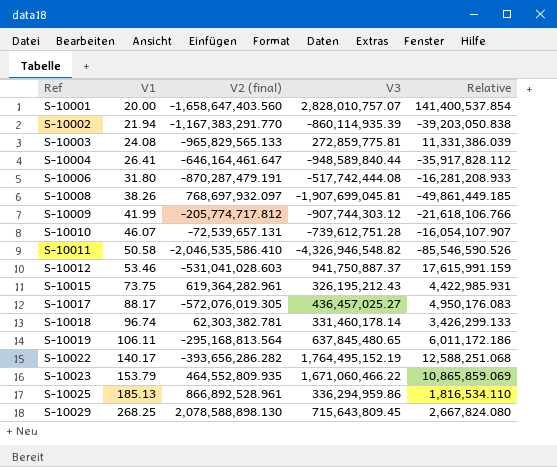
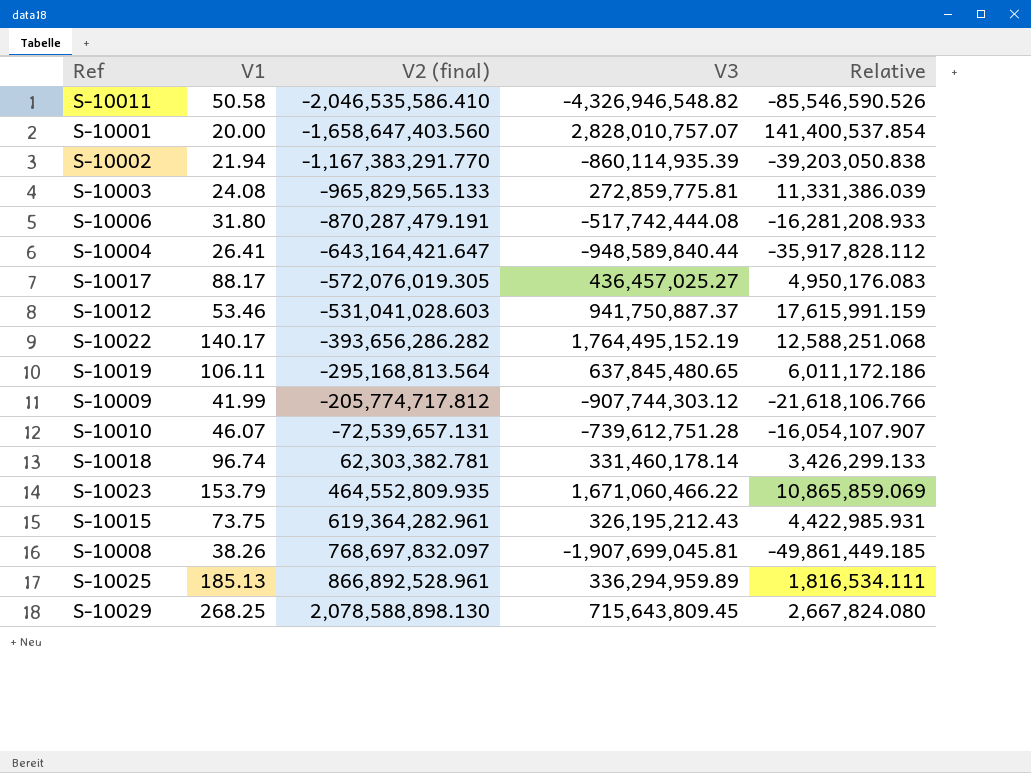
row order: Ref ascending -> V2 (final) ascending
S-10004 | V2 (final): -646,164,461.647 -> -643,164,421.647
S-10008 | V2 (final): 768,697,932.097 -> 768,697,832.097
S-10025 | V3: 336,294,959.86 -> 336,294,959.89
S-10025 | Relative: 1,816,534.110 -> 1,816,534.111

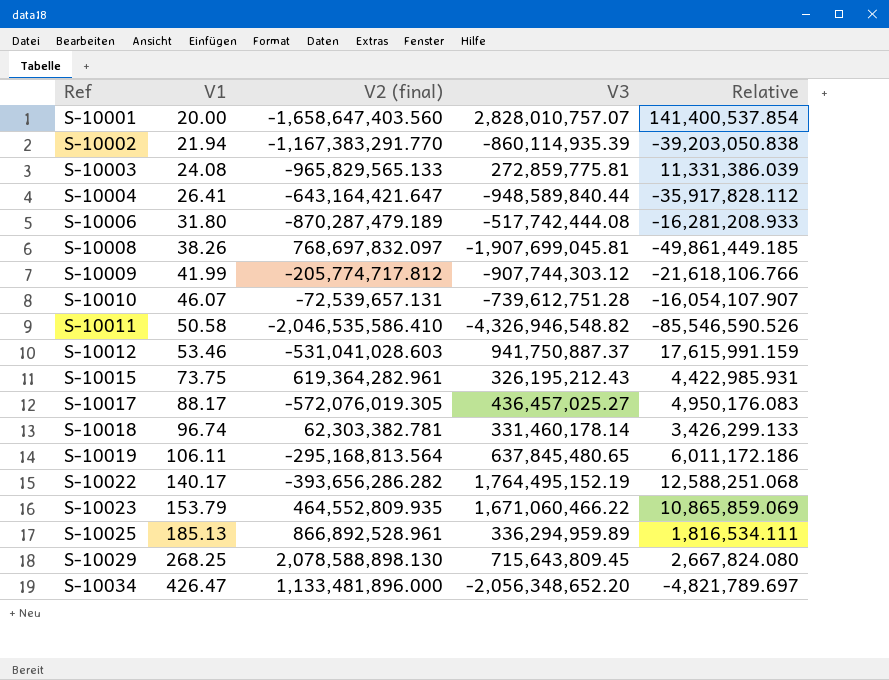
row order: V2 (final) ascending -> Ref ascending
S-10006 | V2 (final): -870,287,479.191 -> -870,287,479.189
row S-10034: none -> 426.47 | 1,133,481,896.000 | -2,056,348,652.20 | -4,821,789.697

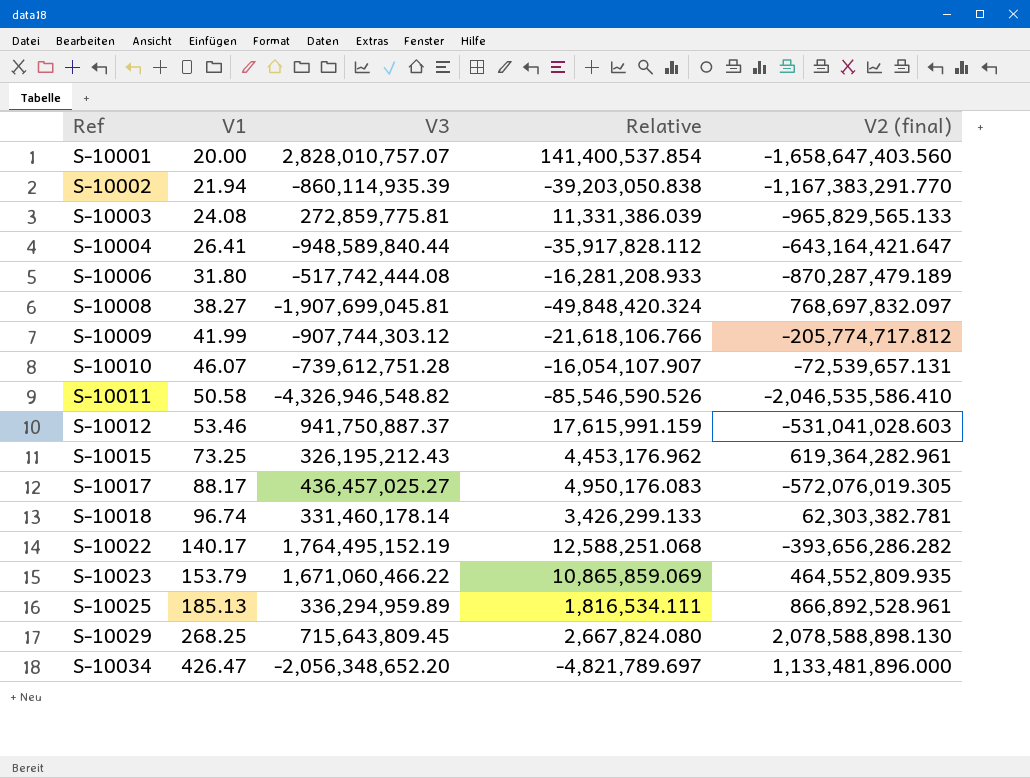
column V2 (final) | position: 3 -> 5
row S-10019: 106.11 | -295,168,813.564 | 637,845,480.65 | 6,011,172.186 -> none
S-10008 | V1: 38.26 -> 38.27
S-10008 | Relative: -49,861,449.185 -> -49,848,420.324
S-10015 | V1: 73.75 -> 73.25
S-10015 | Relative: 4,422,985.931 -> 4,453,176.962

